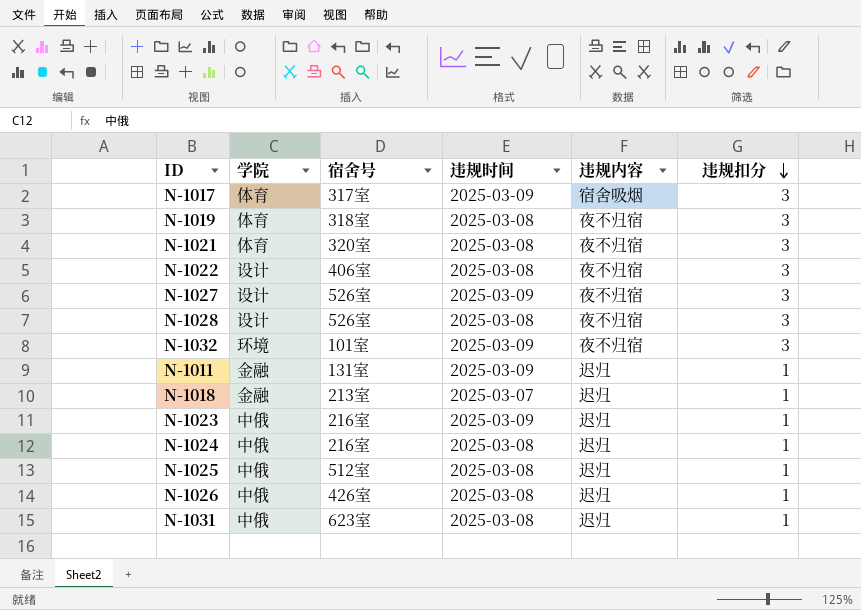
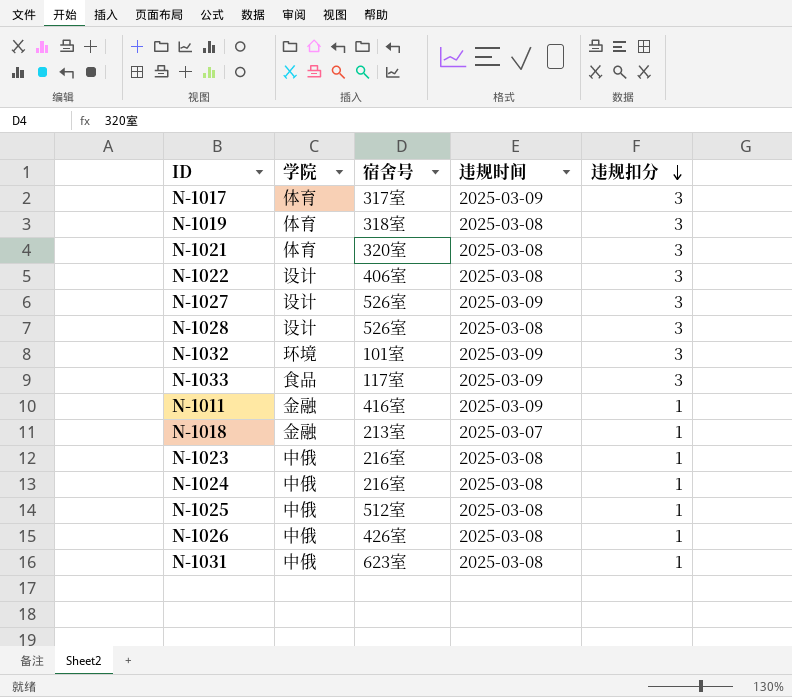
column 违规内容 | position: 5 -> none
row N-1033: none -> 食品 | 117室 | 2025-03-09 | 3
N-1011 | 宿舍号: 131室 -> 416室
N-1023 | 违规时间: 2025-03-09 -> 2025-03-08

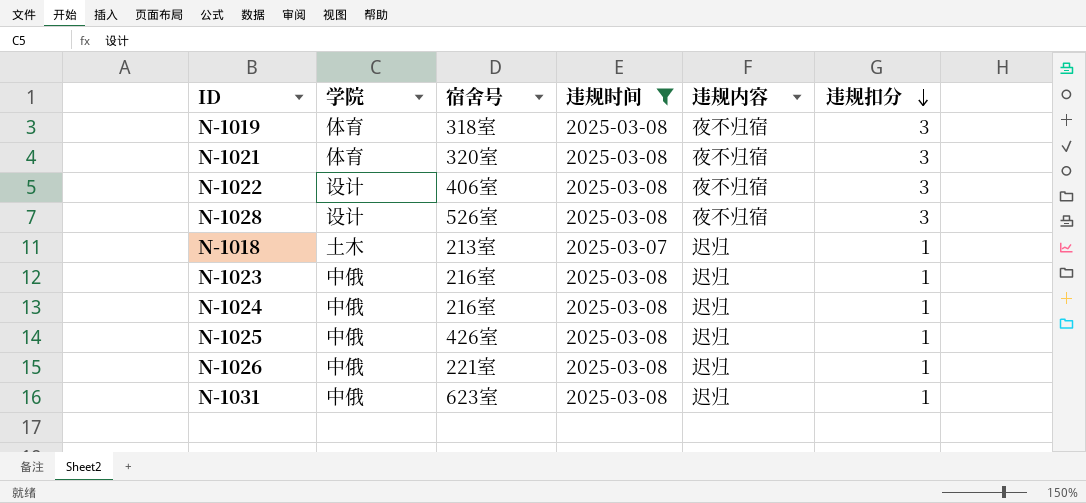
filter: none -> 违规时间 != 2025-03-09
column 违规内容 | position: none -> 5
N-1018 | 学院: 金融 -> 土木
N-1025 | 宿舍号: 512室 -> 426室
N-1026 | 宿舍号: 426室 -> 221室

